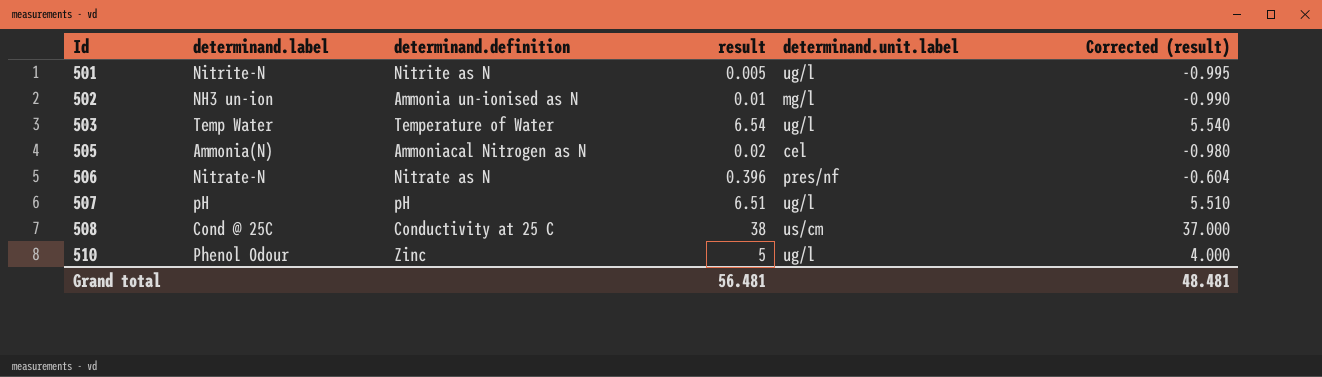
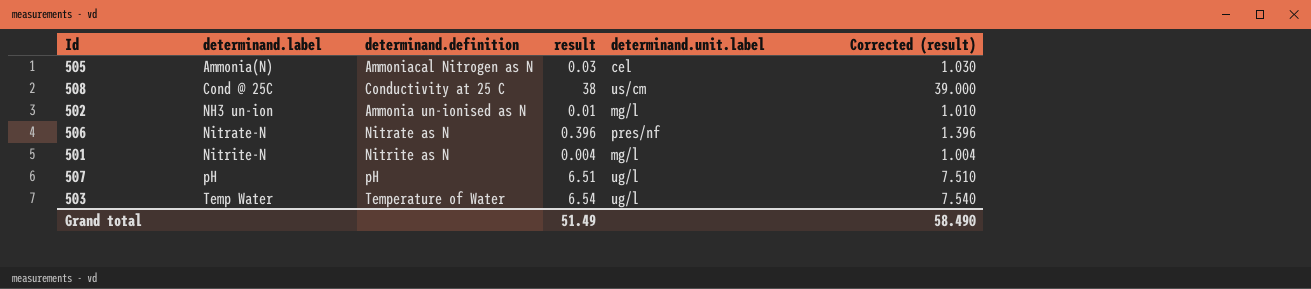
row order: Id ascending -> determinand.label ascending
column Corrected (result) | formula: [result] - 1 -> [result] + 1
row 510: Phenol Odour | Zinc | 5 | ug/l | 4.000 -> none
505 | result: 0.02 -> 0.03
501 | result: 0.005 -> 0.004
501 | determinand.unit.label: ug/l -> mg/l
Grand total | result: 56.481 -> 51.49
Grand total | Corrected (result): 48.481 -> 58.490

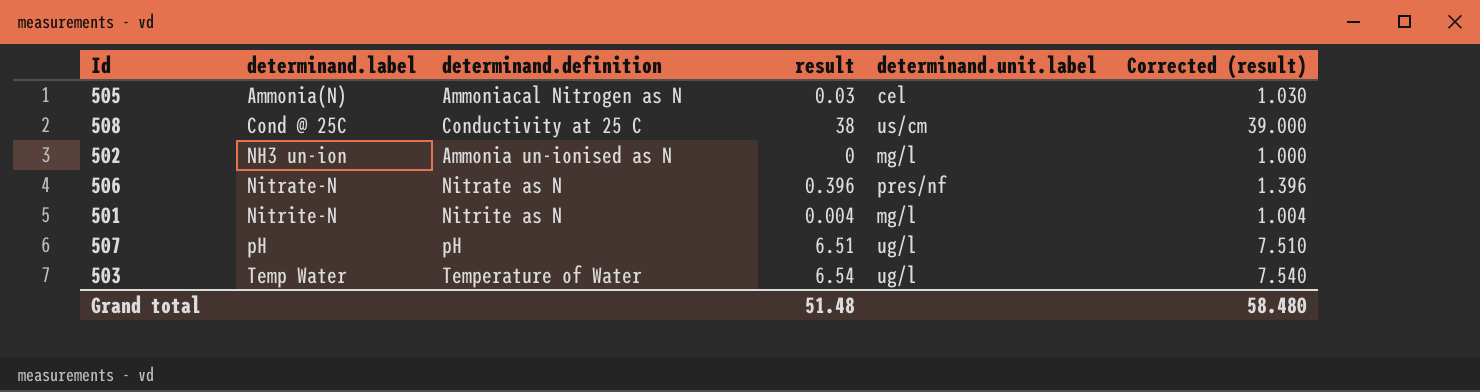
502 | result: 0.01 -> 0
502 | Corrected (result): 1.010 -> 1.000
Grand total | result: 51.49 -> 51.48
Grand total | Corrected (result): 58.490 -> 58.480

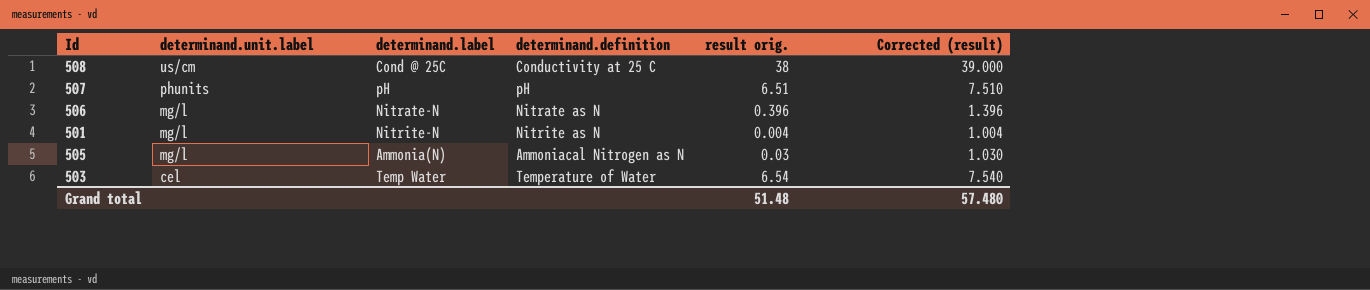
row order: determinand.label ascending -> determinand.unit.label descending
column determinand.unit.label | position: 5 -> 2
column name: result -> result orig.
row 502: NH3 un-ion | Ammonia un-ionised as N | 0 | mg/l | 1.000 -> none
507 | determinand.unit.label: ug/l -> phunits
506 | determinand.unit.label: pres/nf -> mg/l
505 | determinand.unit.label: cel -> mg/l
503 | determinand.unit.label: ug/l -> cel
Grand total | Corrected (result): 58.480 -> 57.480

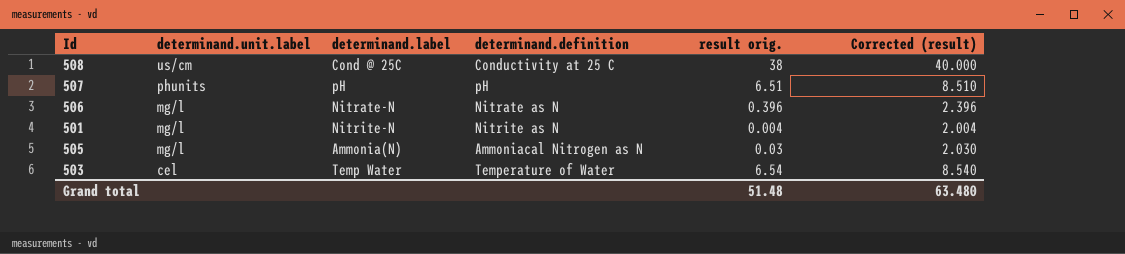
column Corrected (result) | formula: [result orig.] + 1 -> [result orig.] + 2
Grand total | Corrected (result): 57.480 -> 63.480

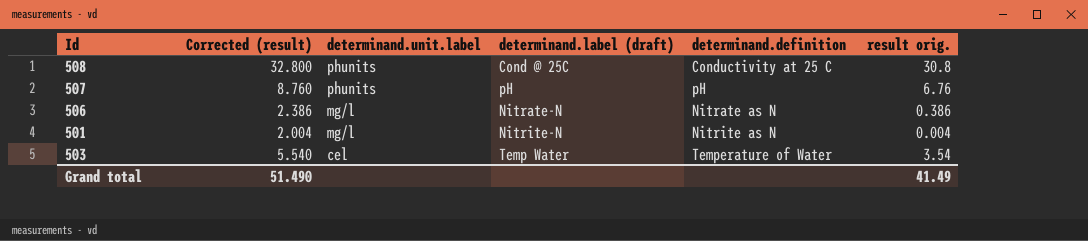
column Corrected (result) | position: 6 -> 2
column name: determinand.label -> determinand.label (draft)
row 505: mg/l | Ammonia(N) | Ammoniacal Nitrogen as N | 0.03 | 2.030 -> none
508 | Corrected (result): 40.000 -> 32.800
508 | determinand.unit.label: us/cm -> phunits
508 | result orig.: 38 -> 30.8
507 | Corrected (result): 8.510 -> 8.760
507 | result orig.: 6.51 -> 6.76
506 | Corrected (result): 2.396 -> 2.386
506 | result orig.: 0.396 -> 0.386
503 | Corrected (result): 8.540 -> 5.540
503 | result orig.: 6.54 -> 3.54
Grand total | Corrected (result): 63.480 -> 51.490
Grand total | result orig.: 51.48 -> 41.49

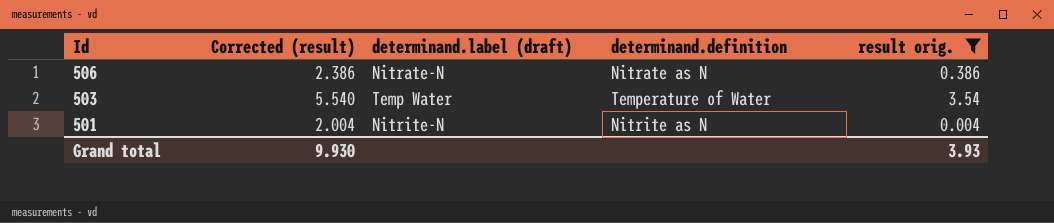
filter: none -> result orig. <= 3.54
row order: determinand.unit.label descending -> Id descending
column determinand.unit.label | position: 3 -> none
Grand total | Corrected (result): 51.490 -> 9.930
Grand total | result orig.: 41.49 -> 3.93

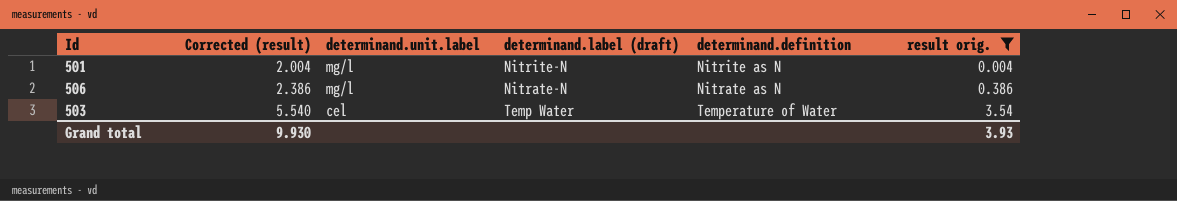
row order: Id descending -> Corrected (result) ascending
column determinand.unit.label | position: none -> 3

